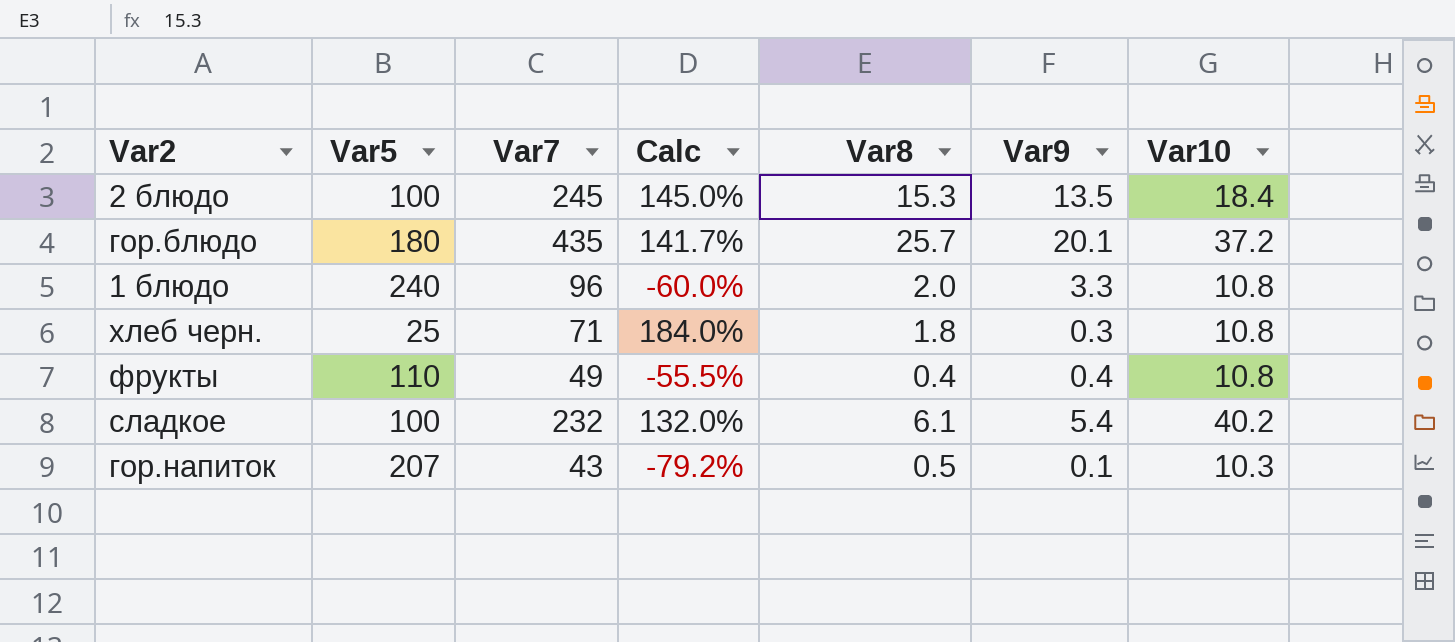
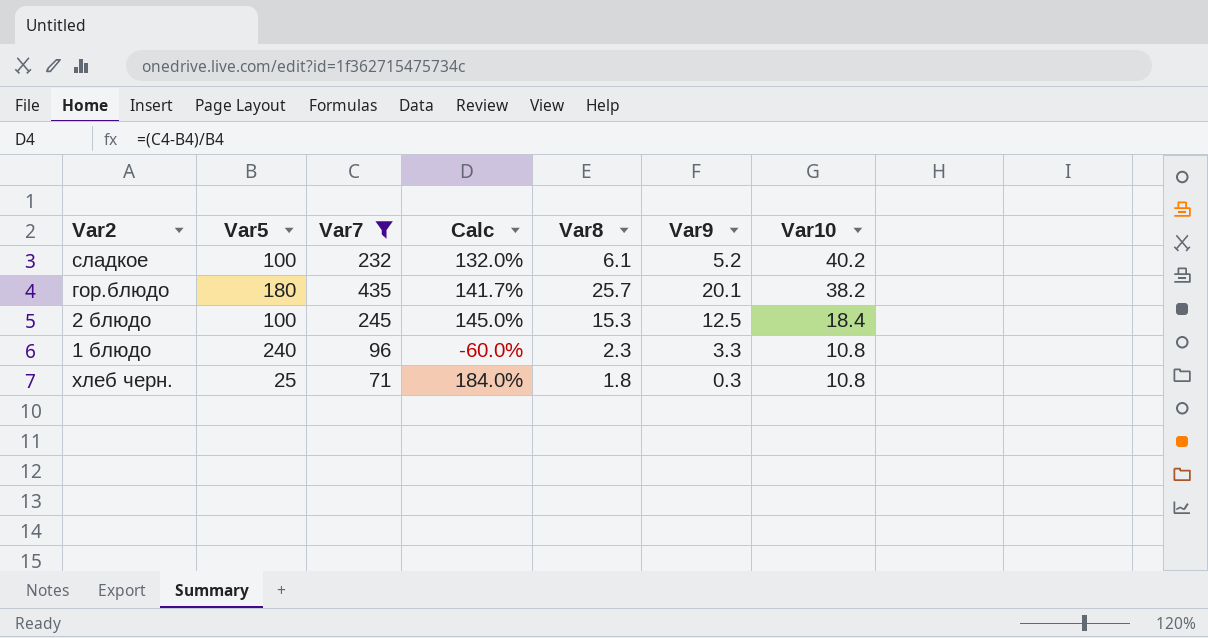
filter: none -> Var7 >= 71
row order: none -> Var10 descending
сладкое | Var9: 5.4 -> 5.2
гор.блюдо | Var10: 37.2 -> 38.2
2 блюдо | Var9: 13.5 -> 12.5
1 блюдо | Var8: 2.0 -> 2.3

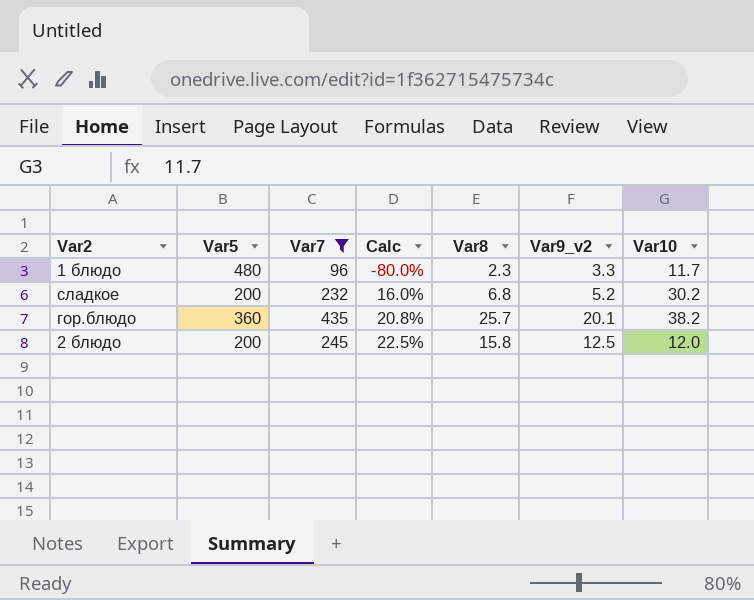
row order: Var10 descending -> Calc ascending
column name: Var9 -> Var9_v2
row хлеб черн.: 25 | 71 | 184.0% | 1.8 | 0.3 | 10.8 -> none
1 блюдо | Var5: 240 -> 480
1 блюдо | Calc: -60.0% -> -80.0%
1 блюдо | Var10: 10.8 -> 11.7
сладкое | Var5: 100 -> 200
сладкое | Calc: 132.0% -> 16.0%
сладкое | Var8: 6.1 -> 6.8
сладкое | Var10: 40.2 -> 30.2
гор.блюдо | Var5: 180 -> 360
гор.блюдо | Calc: 141.7% -> 20.8%
2 блюдо | Var5: 100 -> 200
2 блюдо | Calc: 145.0% -> 22.5%
2 блюдо | Var8: 15.3 -> 15.8
2 блюдо | Var10: 18.4 -> 12.0

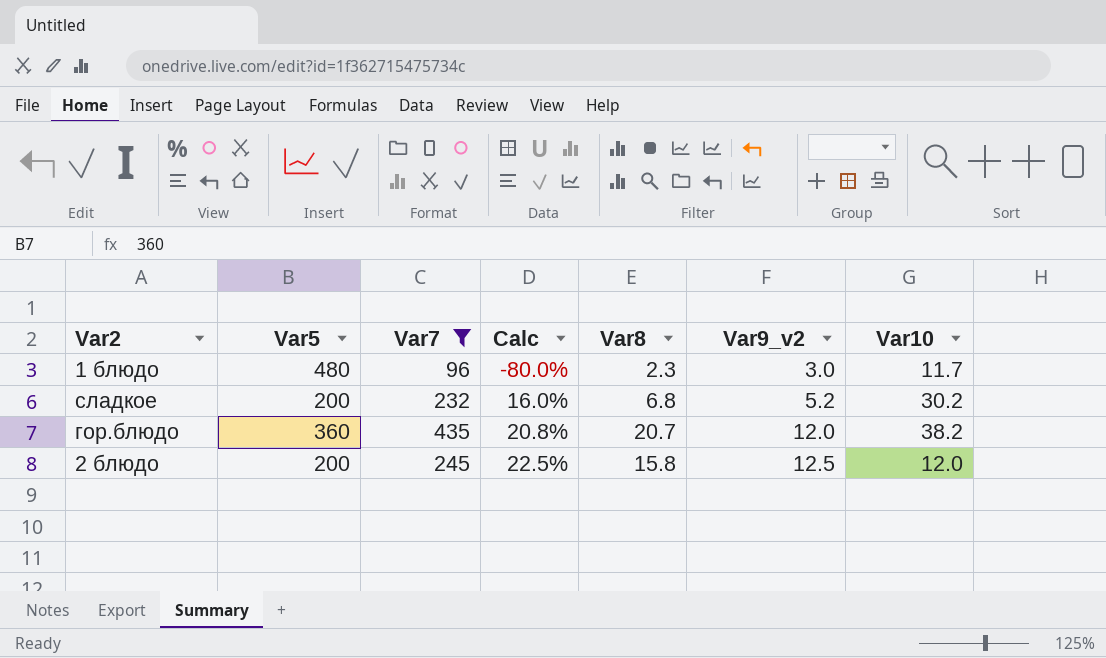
1 блюдо | Var9_v2: 3.3 -> 3.0
гор.блюдо | Var8: 25.7 -> 20.7
гор.блюдо | Var9_v2: 20.1 -> 12.0

